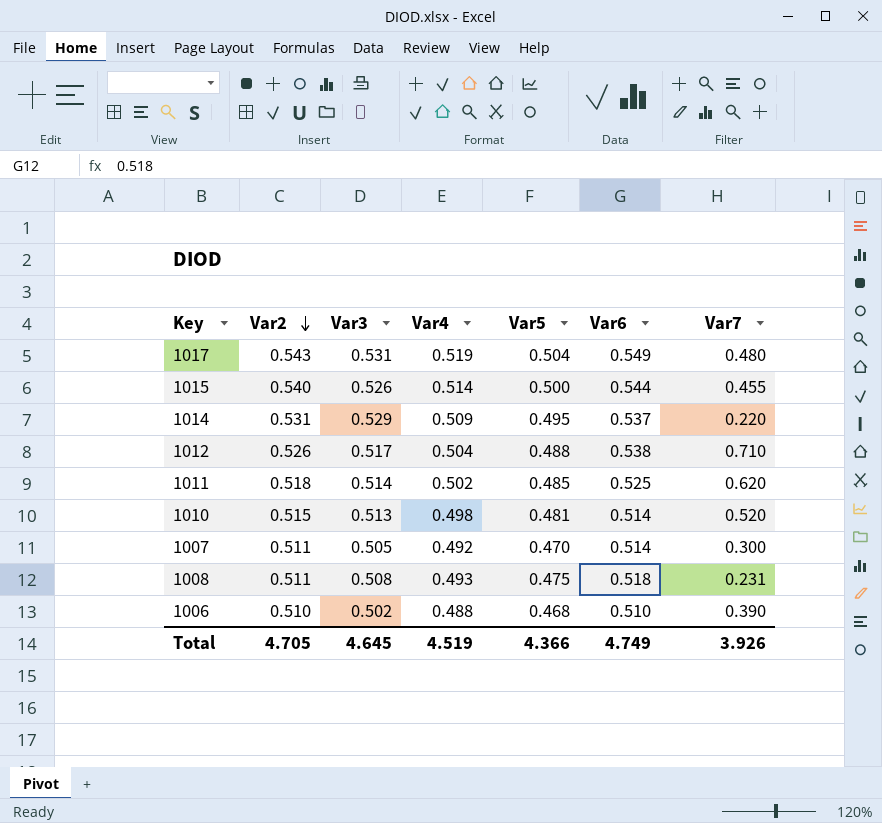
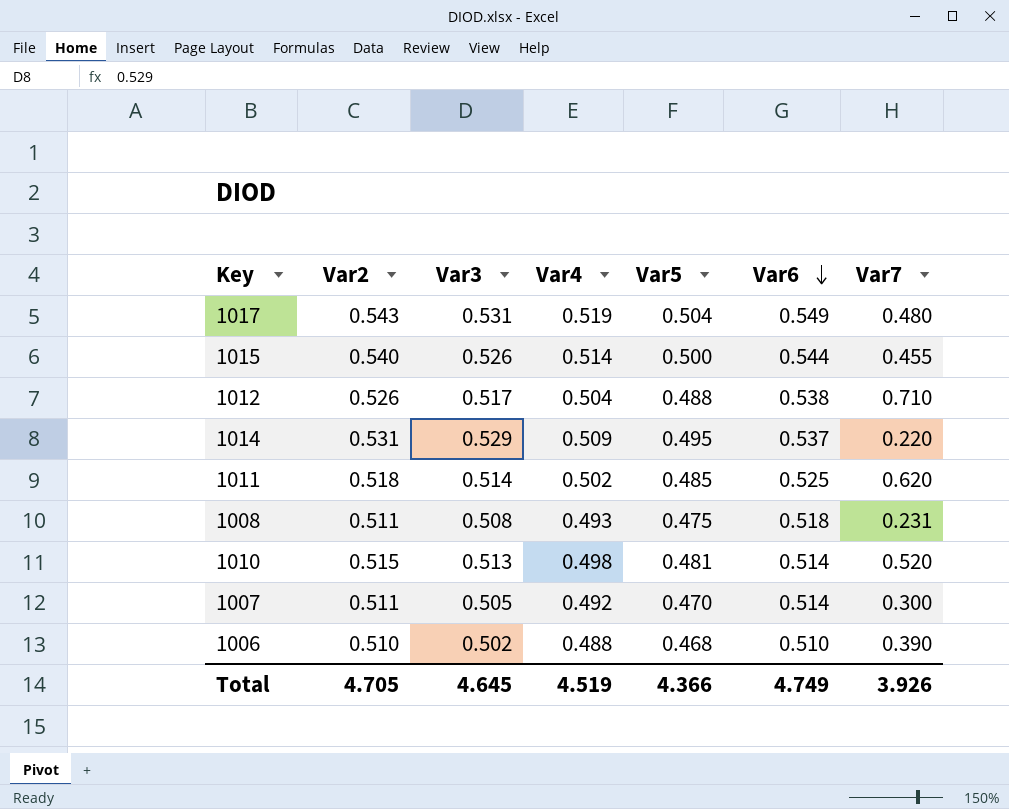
row order: Var2 descending -> Var6 descending

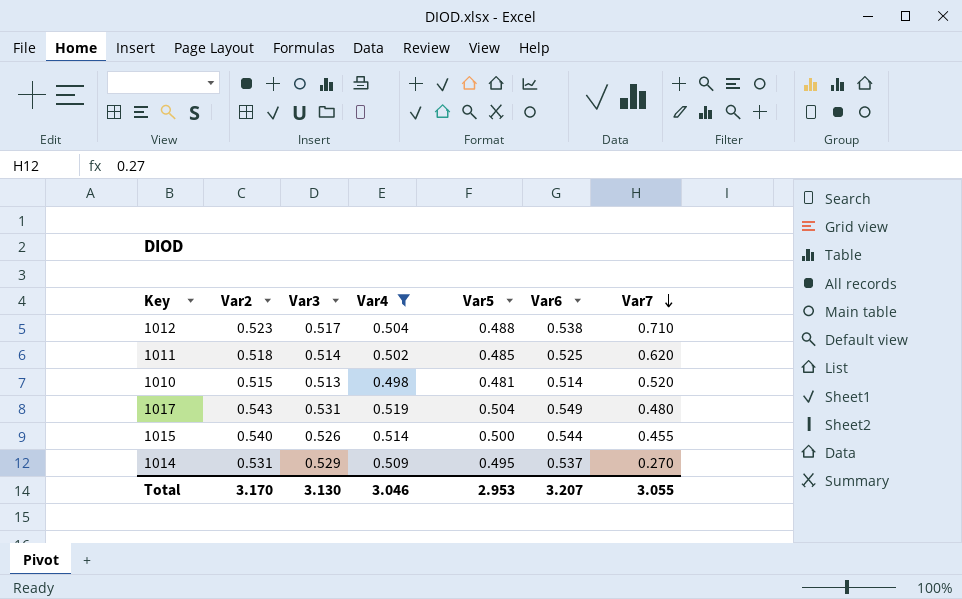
filter: none -> Var4 >= 0.498
row order: Var6 descending -> Var7 descending
1012 | Var2: 0.526 -> 0.523
1014 | Var7: 0.220 -> 0.270
Total | Var2: 4.705 -> 3.170
Total | Var3: 4.645 -> 3.130
Total | Var4: 4.519 -> 3.046
Total | Var5: 4.366 -> 2.953
Total | Var6: 4.749 -> 3.207
Total | Var7: 3.926 -> 3.055

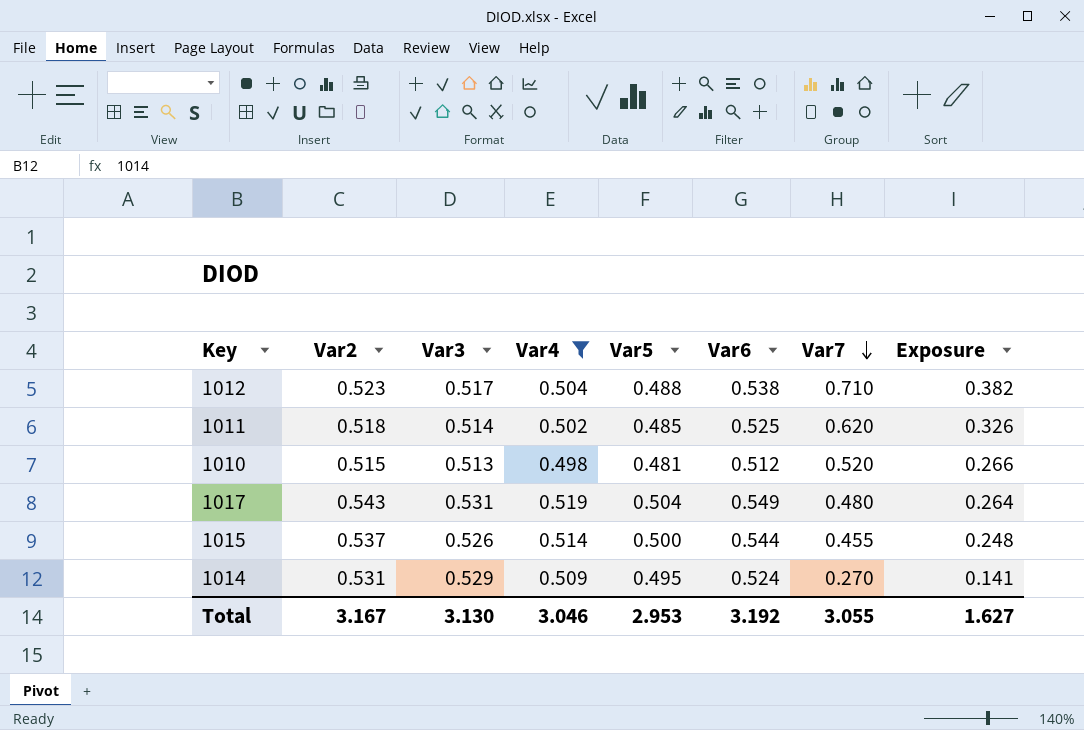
column Exposure | formula: none -> [Var6] * [Var7]
1010 | Var6: 0.514 -> 0.512
1015 | Var2: 0.540 -> 0.537
1014 | Var6: 0.537 -> 0.524
Total | Var2: 3.170 -> 3.167
Total | Var6: 3.207 -> 3.192

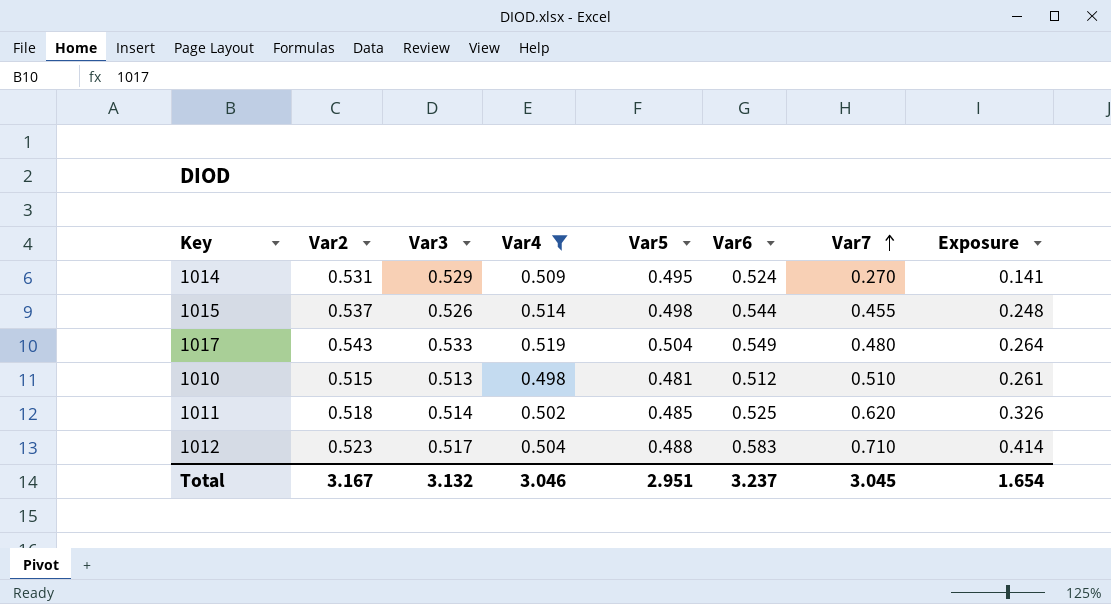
row order: Var7 descending -> Var7 ascending
1015 | Var5: 0.500 -> 0.498
1017 | Var3: 0.531 -> 0.533
1010 | Var7: 0.520 -> 0.510
1010 | Exposure: 0.266 -> 0.261
1012 | Var6: 0.538 -> 0.583
1012 | Exposure: 0.382 -> 0.414
Total | Var3: 3.130 -> 3.132
Total | Var5: 2.953 -> 2.951
Total | Var6: 3.192 -> 3.237
Total | Var7: 3.055 -> 3.045
Total | Exposure: 1.627 -> 1.654

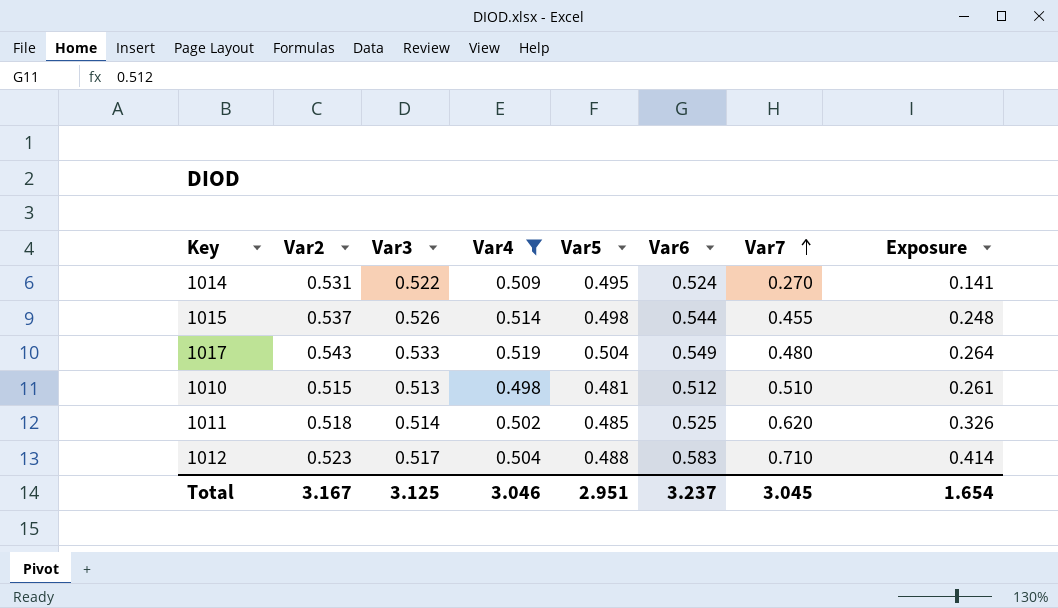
1014 | Var3: 0.529 -> 0.522
Total | Var3: 3.132 -> 3.125

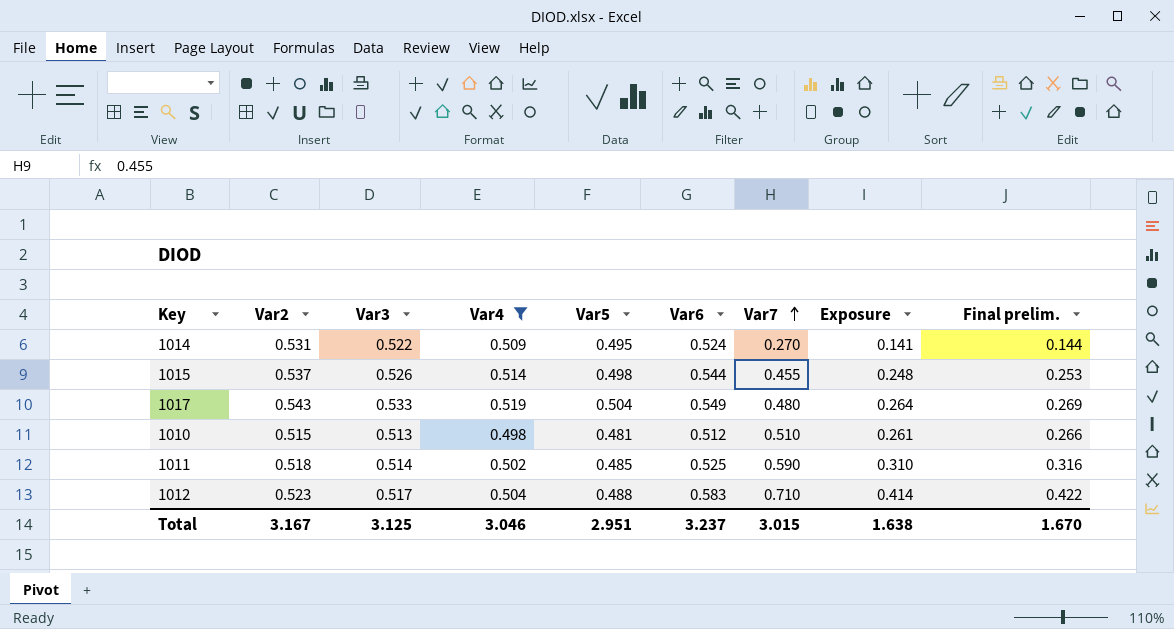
column Final prelim. | formula: none -> [Exposure] * 1.02
1011 | Var7: 0.620 -> 0.590
1011 | Exposure: 0.326 -> 0.310
Total | Var7: 3.045 -> 3.015
Total | Exposure: 1.654 -> 1.638

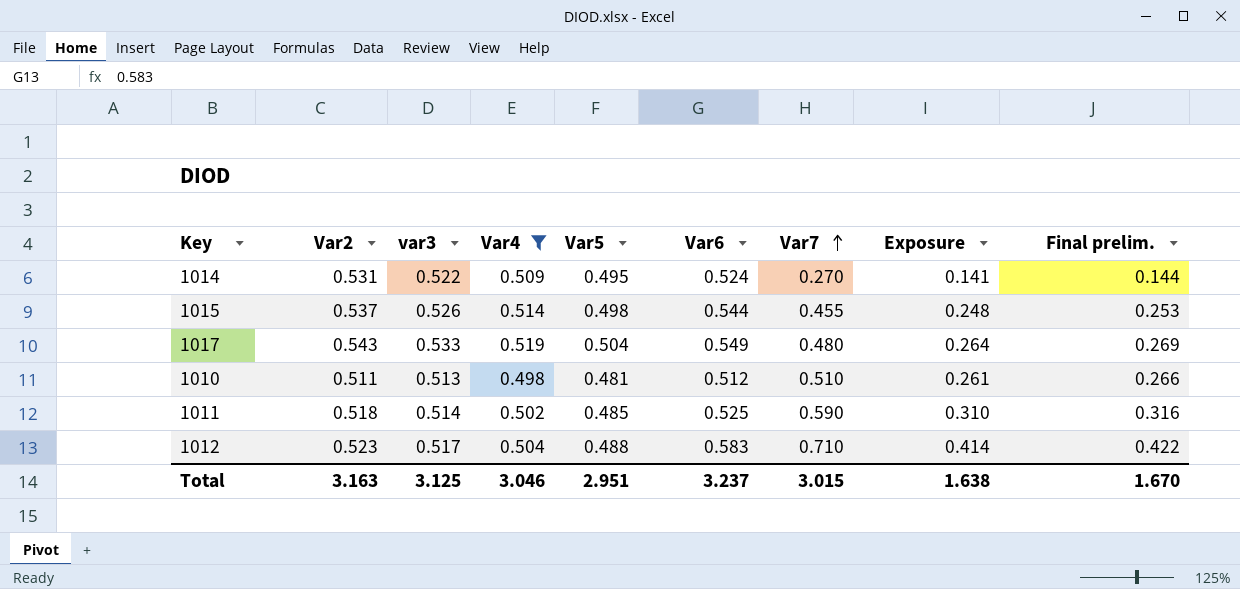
column name: Var3 -> var3
1010 | Var2: 0.515 -> 0.511
Total | Var2: 3.167 -> 3.163

